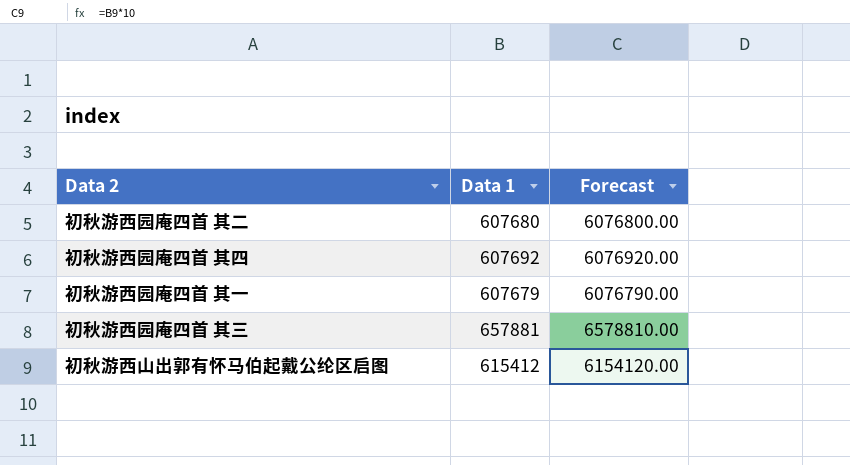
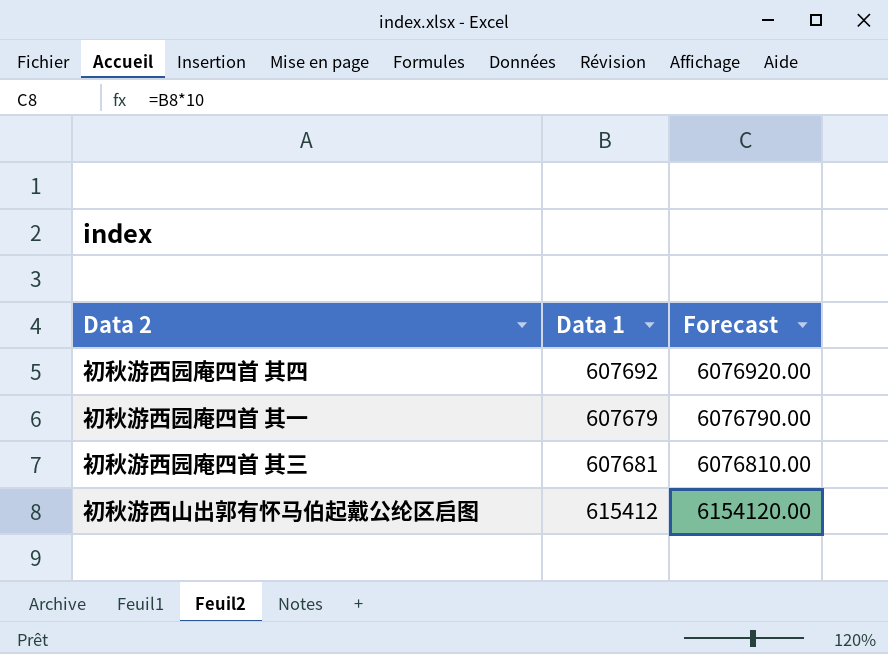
row 初秋游西园庵四首 其二: 607680 | 6076800.00 -> none
初秋游西园庵四首 其三 | Data 1: 657881 -> 607681
初秋游西园庵四首 其三 | Forecast: 6578810.00 -> 6076810.00

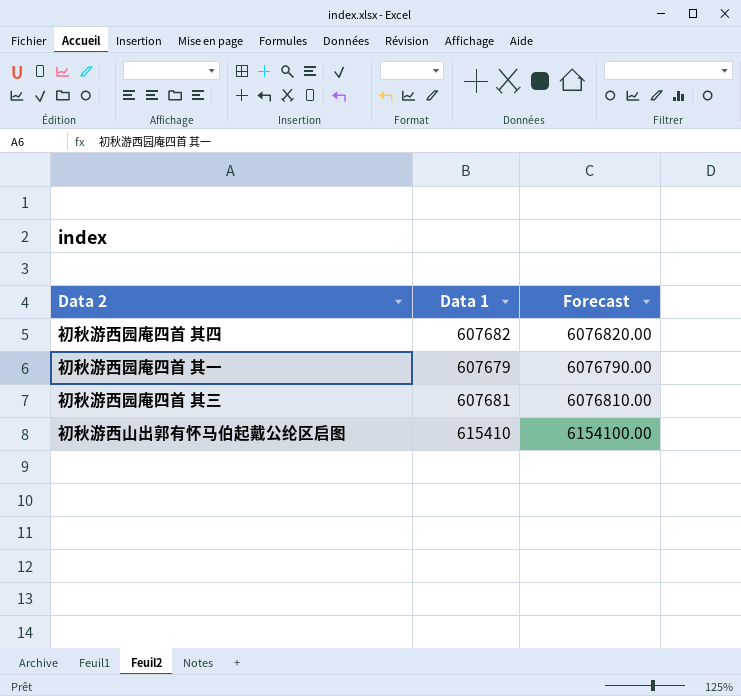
初秋游西园庵四首 其四 | Data 1: 607692 -> 607682
初秋游西园庵四首 其四 | Forecast: 6076920.00 -> 6076820.00
初秋游西山出郭有怀马伯起戴公纶区启图 | Data 1: 615412 -> 615410
初秋游西山出郭有怀马伯起戴公纶区启图 | Forecast: 6154120.00 -> 6154100.00

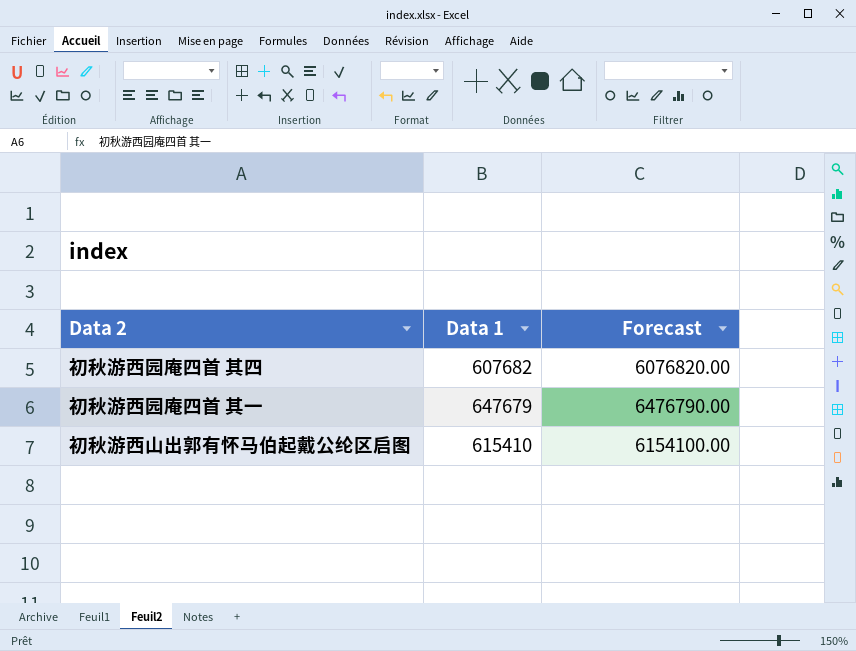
row 初秋游西园庵四首 其三: 607681 | 6076810.00 -> none
初秋游西园庵四首 其一 | Data 1: 607679 -> 647679
初秋游西园庵四首 其一 | Forecast: 6076790.00 -> 6476790.00

